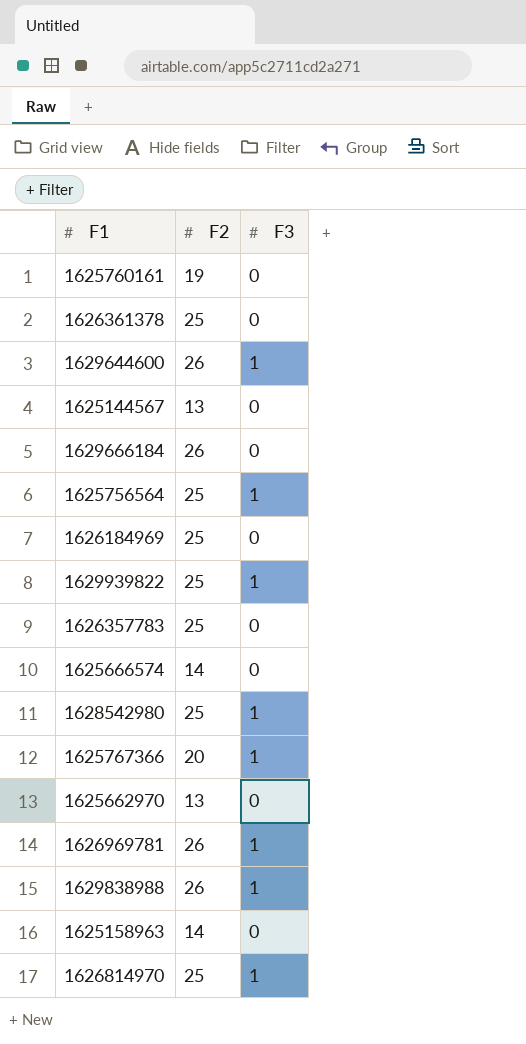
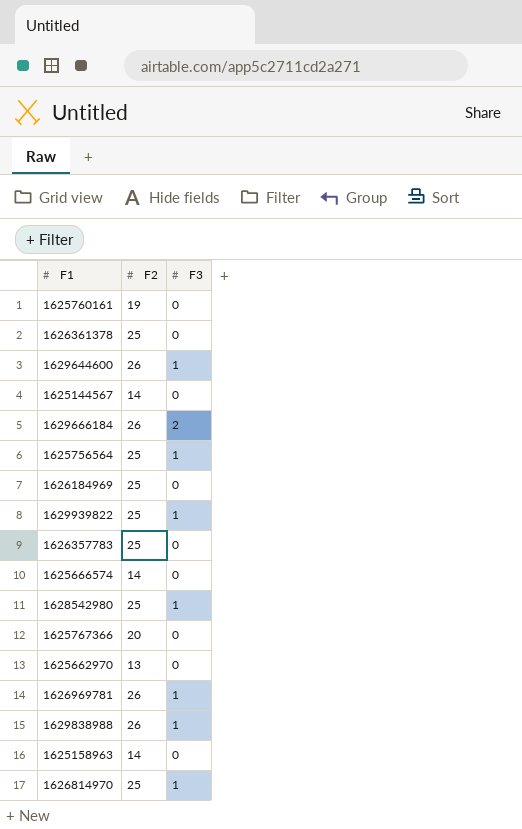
1625144567 | F2: 13 -> 14
1629666184 | F3: 0 -> 2
1625767366 | F3: 1 -> 0

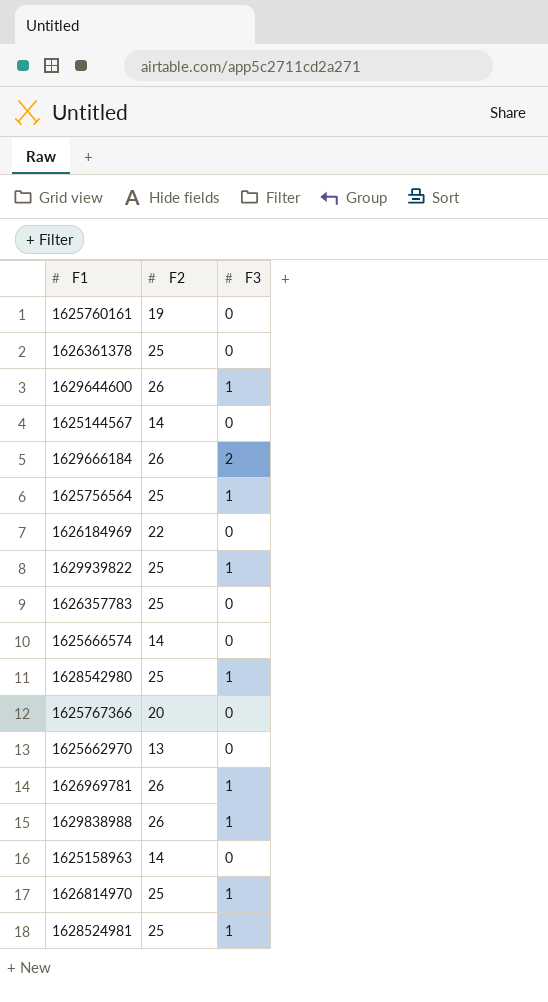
1626184969 | F2: 25 -> 22
row 1628524981: none -> 25 | 1

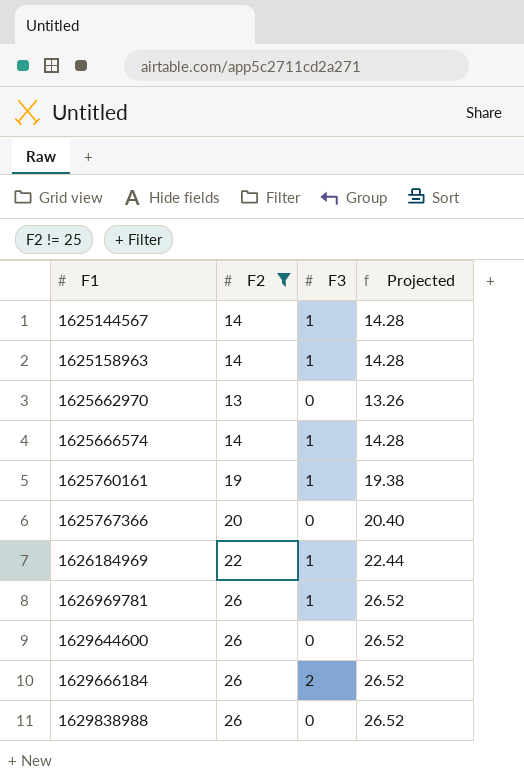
filter: none -> F2 != 25
row order: none -> F1 ascending
column Projected | formula: none -> [F2] * 1.02
1625144567 | F3: 0 -> 1
1625158963 | F3: 0 -> 1
1625666574 | F3: 0 -> 1
1625760161 | F3: 0 -> 1
1626184969 | F3: 0 -> 1
1629644600 | F3: 1 -> 0
1629838988 | F3: 1 -> 0

